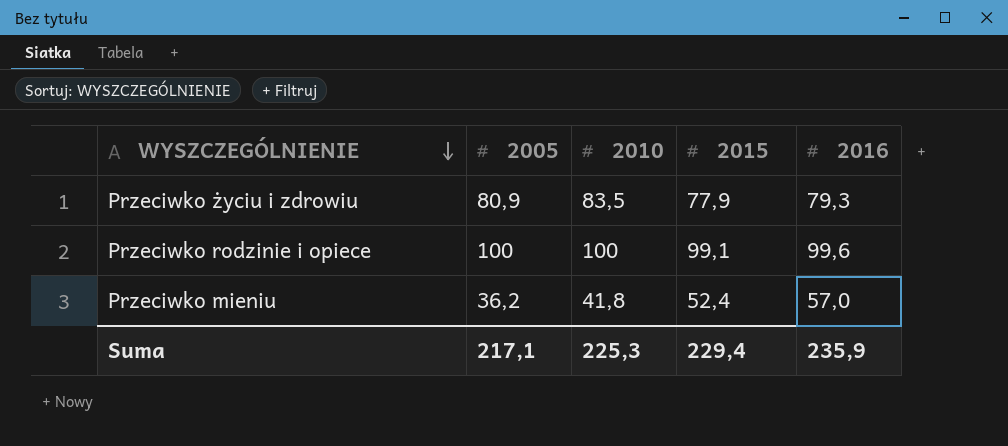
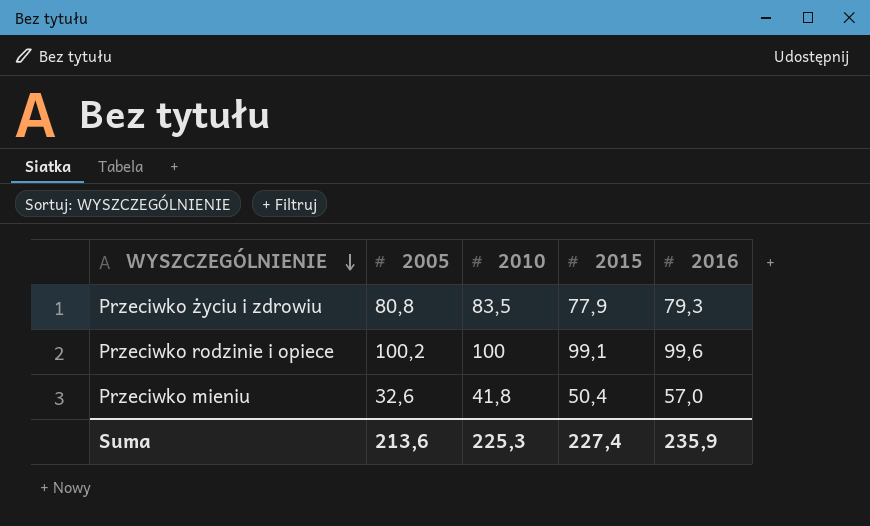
Przeciwko życiu i zdrowiu | 2005: 80,9 -> 80,8
Przeciwko rodzinie i opiece | 2005: 100 -> 100,2
Przeciwko mieniu | 2005: 36,2 -> 32,6
Przeciwko mieniu | 2015: 52,4 -> 50,4
Suma | 2005: 217,1 -> 213,6
Suma | 2015: 229,4 -> 227,4

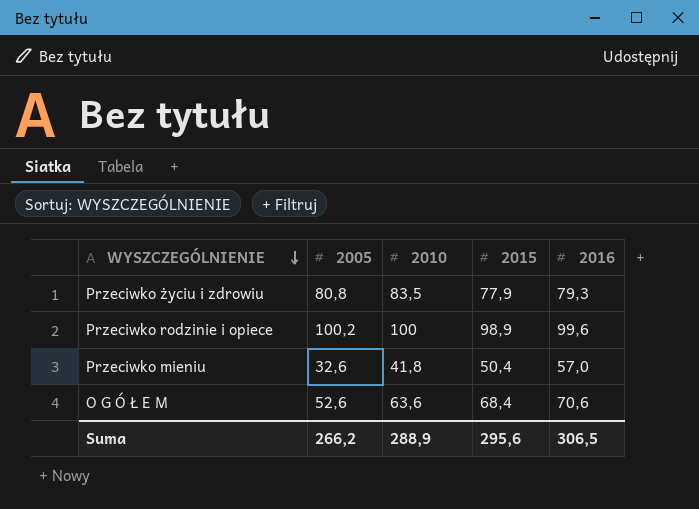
Przeciwko rodzinie i opiece | 2015: 99,1 -> 98,9
row O G Ó Ł E M: none -> 52,6 | 63,6 | 68,4 | 70,6
Suma | 2005: 213,6 -> 266,2
Suma | 2010: 225,3 -> 288,9
Suma | 2015: 227,4 -> 295,6
Suma | 2016: 235,9 -> 306,5

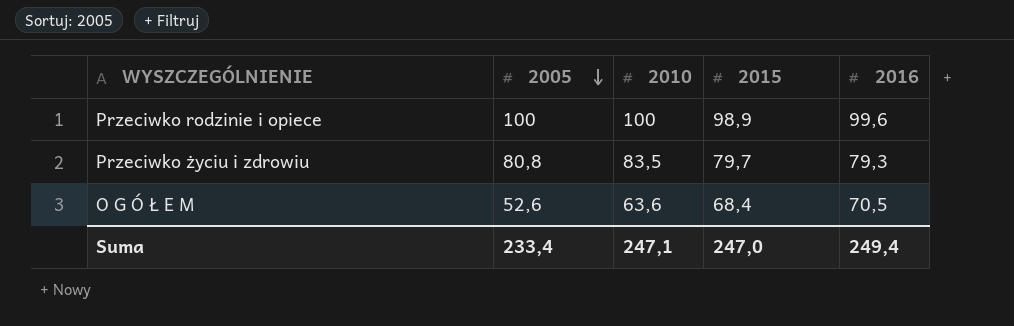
row order: WYSZCZEGÓLNIENIE descending -> 2005 descending
row Przeciwko mieniu: 32,6 | 41,8 | 50,4 | 57,0 -> none
Przeciwko rodzinie i opiece | 2005: 100,2 -> 100
Przeciwko życiu i zdrowiu | 2015: 77,9 -> 79,7
O G Ó Ł E M | 2016: 70,6 -> 70,5
Suma | 2005: 266,2 -> 233,4
Suma | 2010: 288,9 -> 247,1
Suma | 2015: 295,6 -> 247,0
Suma | 2016: 306,5 -> 249,4

